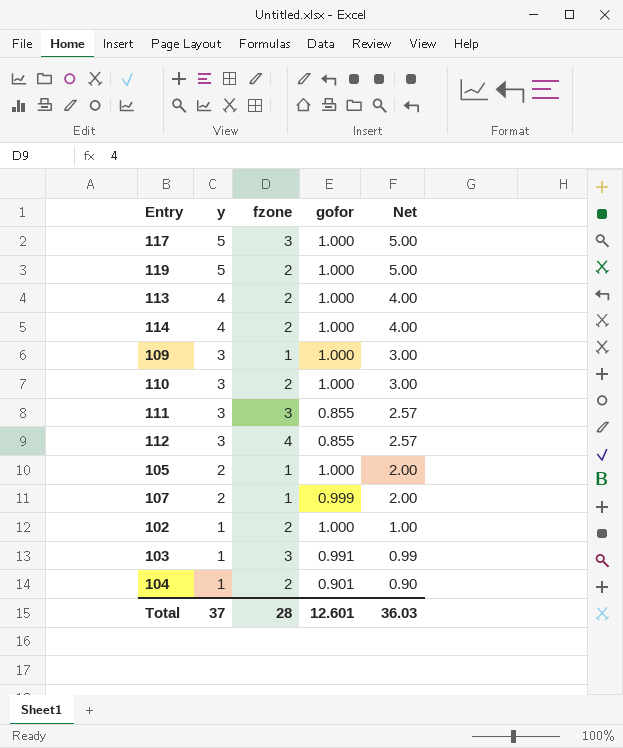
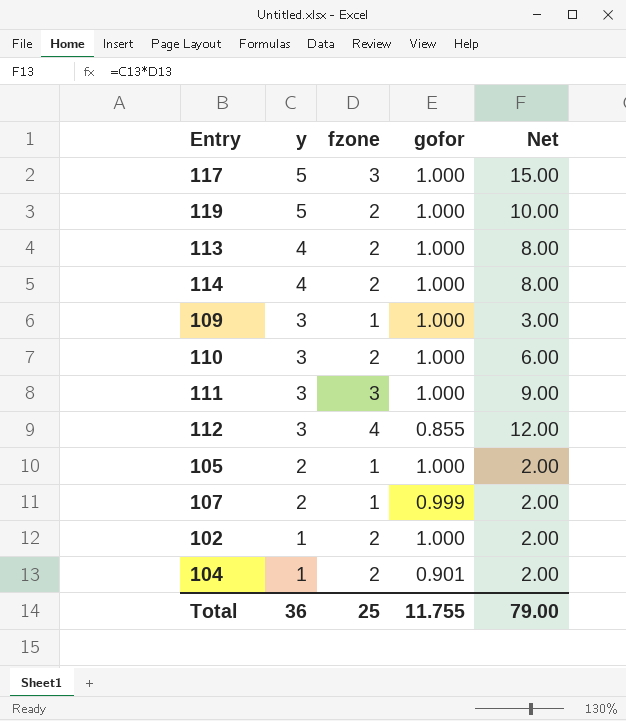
column Net | formula: [y] * [gofor] -> [y] * [fzone]
row 103: 1 | 3 | 0.991 | 0.99 -> none
111 | gofor: 0.855 -> 1.000
Total | y: 37 -> 36
Total | fzone: 28 -> 25
Total | gofor: 12.601 -> 11.755
Total | Net: 36.03 -> 79.00

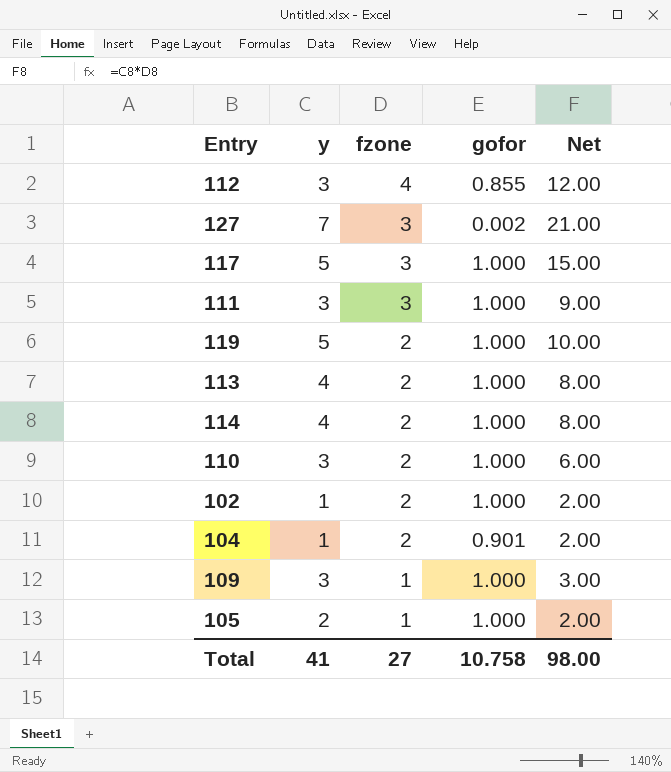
row order: y descending -> fzone descending
row 107: 2 | 1 | 0.999 | 2.00 -> none
row 127: none -> 7 | 3 | 0.002 | 21.00
Total | y: 36 -> 41
Total | fzone: 25 -> 27
Total | gofor: 11.755 -> 10.758
Total | Net: 79.00 -> 98.00

